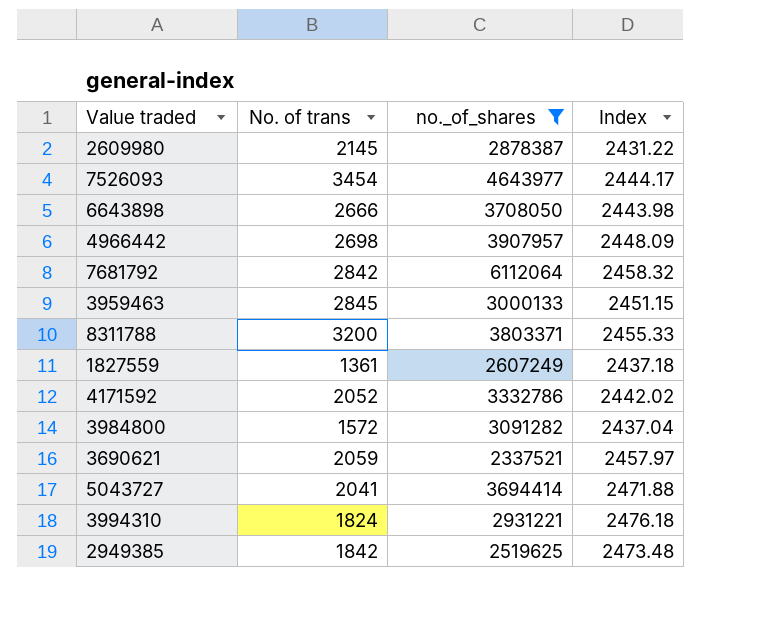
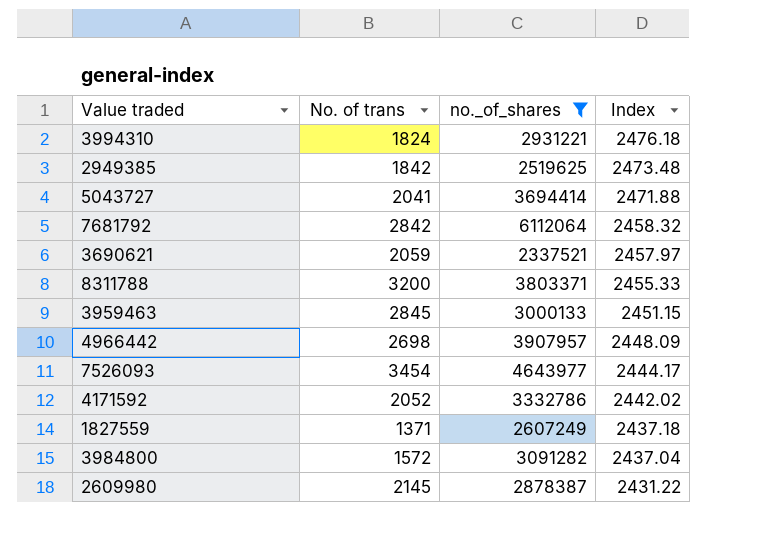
row order: none -> Index descending
row 6643898: 2666 | 3708050 | 2443.98 -> none
1827559 | No. of trans: 1361 -> 1371

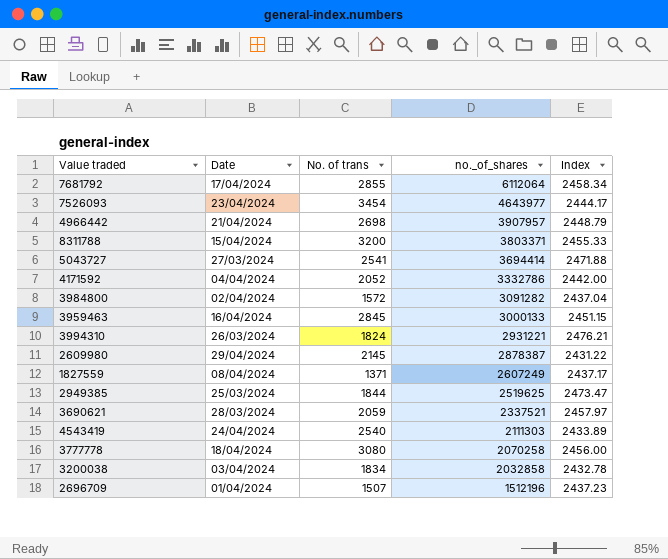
filter: no._of_shares >= 2337521 -> none
row order: Index descending -> no._of_shares descending
column Date | position: none -> 2
7681792 | No. of trans: 2842 -> 2855
7681792 | Index: 2458.32 -> 2458.34
4966442 | Index: 2448.09 -> 2448.79
5043727 | No. of trans: 2041 -> 2541
4171592 | Index: 2442.02 -> 2442.00
3994310 | Index: 2476.18 -> 2476.21
1827559 | Index: 2437.18 -> 2437.17
2949385 | No. of trans: 1842 -> 1844
2949385 | Index: 2473.48 -> 2473.47

